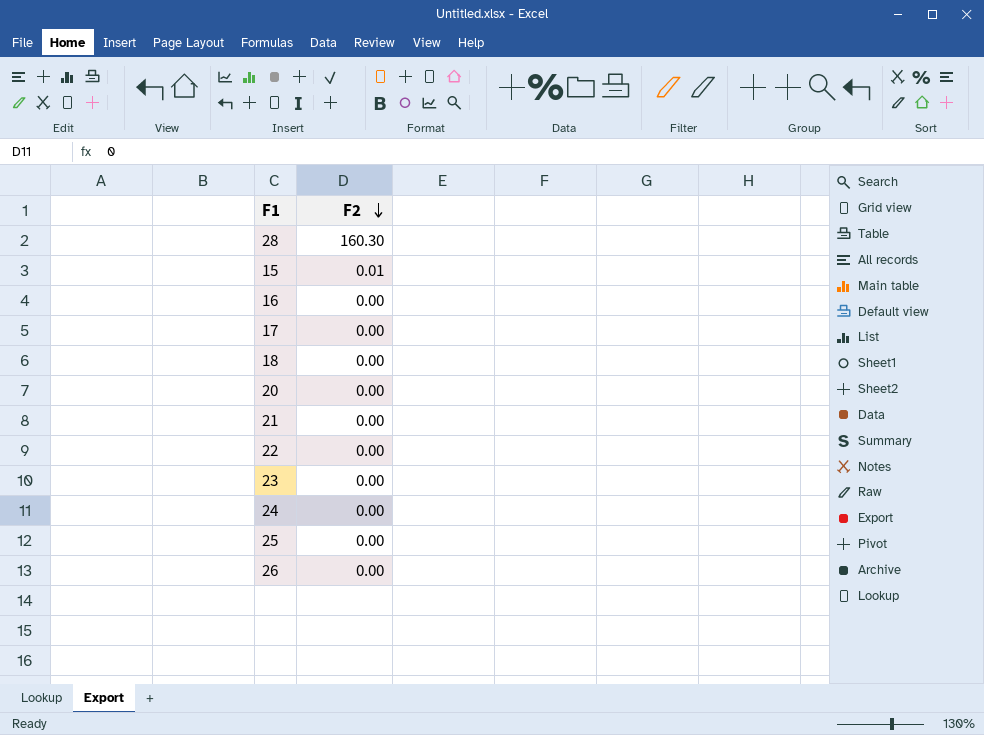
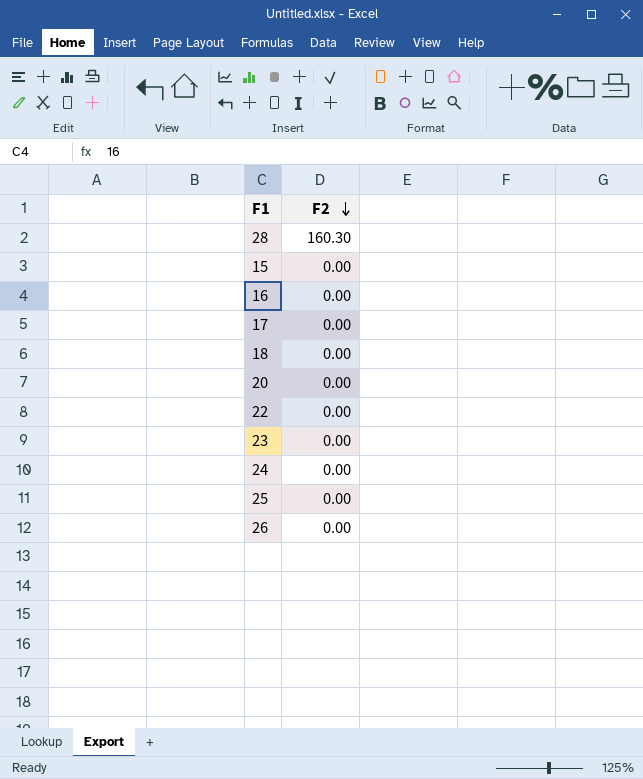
row 21: 0.00 -> none
15 | F2: 0.01 -> 0.00

